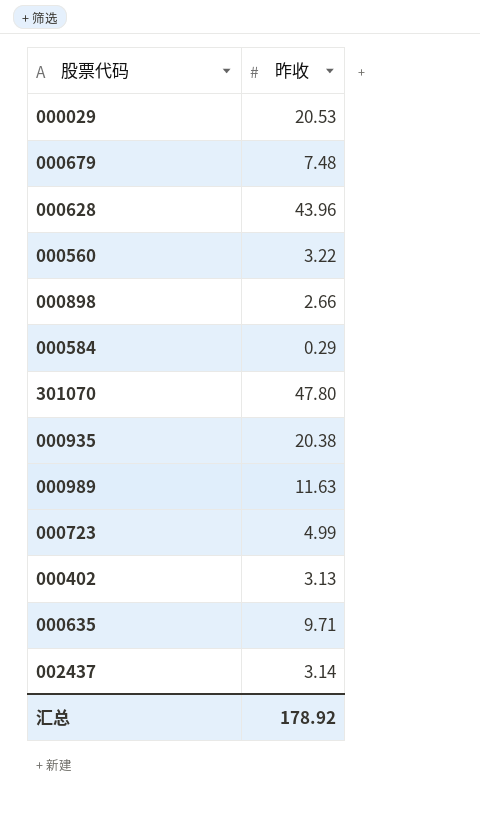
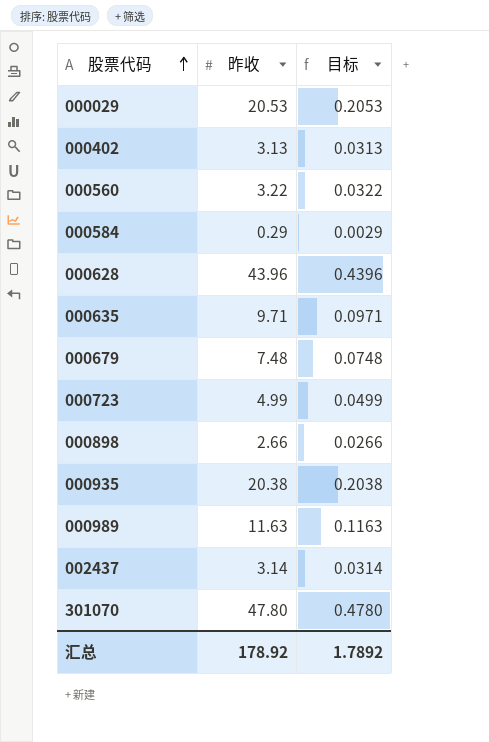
row order: none -> 股票代码 ascending
column 目标 | formula: none -> [昨收] * 0.01

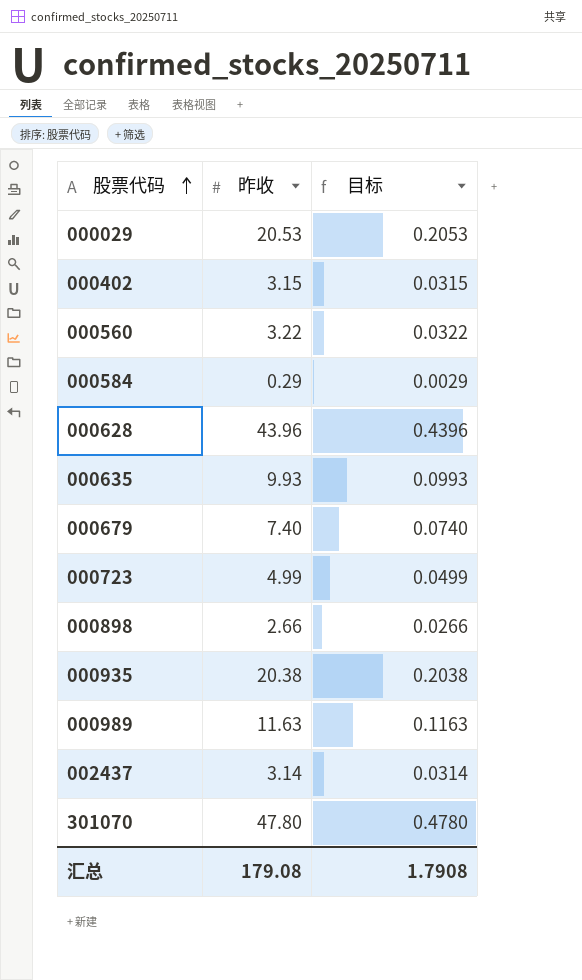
000402 | 昨收: 3.13 -> 3.15
000402 | 目标: 0.0313 -> 0.0315
000635 | 昨收: 9.71 -> 9.93
000635 | 目标: 0.0971 -> 0.0993
000679 | 昨收: 7.48 -> 7.40
000679 | 目标: 0.0748 -> 0.0740
汇总 | 昨收: 178.92 -> 179.08
汇总 | 目标: 1.7892 -> 1.7908

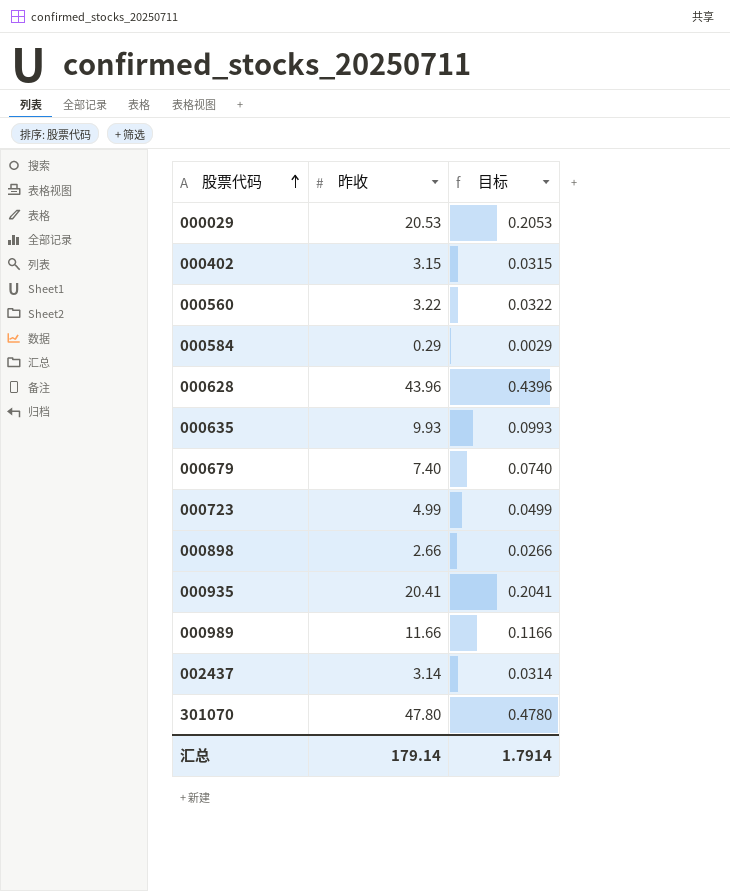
000935 | 昨收: 20.38 -> 20.41
000935 | 目标: 0.2038 -> 0.2041
000989 | 昨收: 11.63 -> 11.66
000989 | 目标: 0.1163 -> 0.1166
汇总 | 昨收: 179.08 -> 179.14
汇总 | 目标: 1.7908 -> 1.7914

